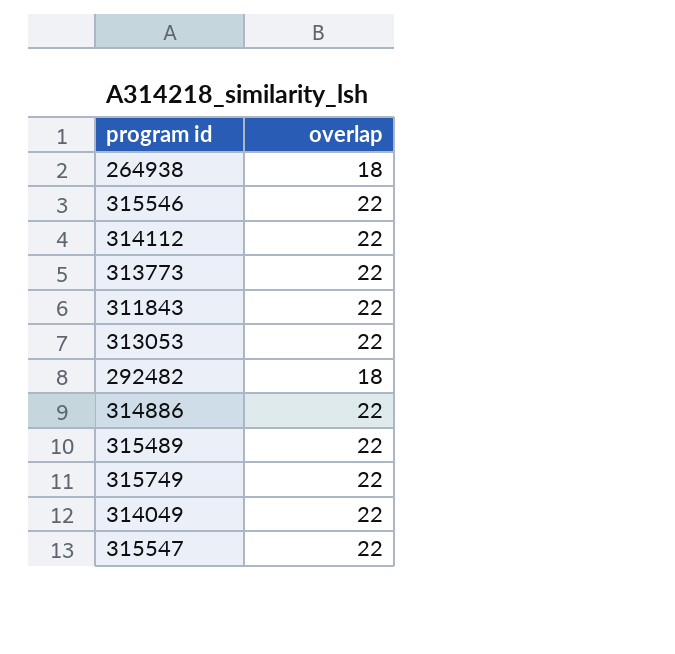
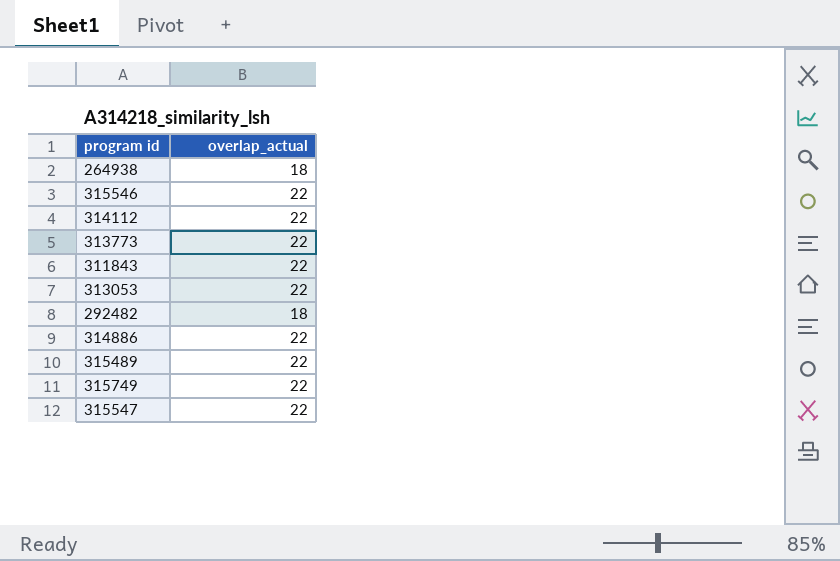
column name: overlap -> overlap_actual
row 314049: 22 -> none

